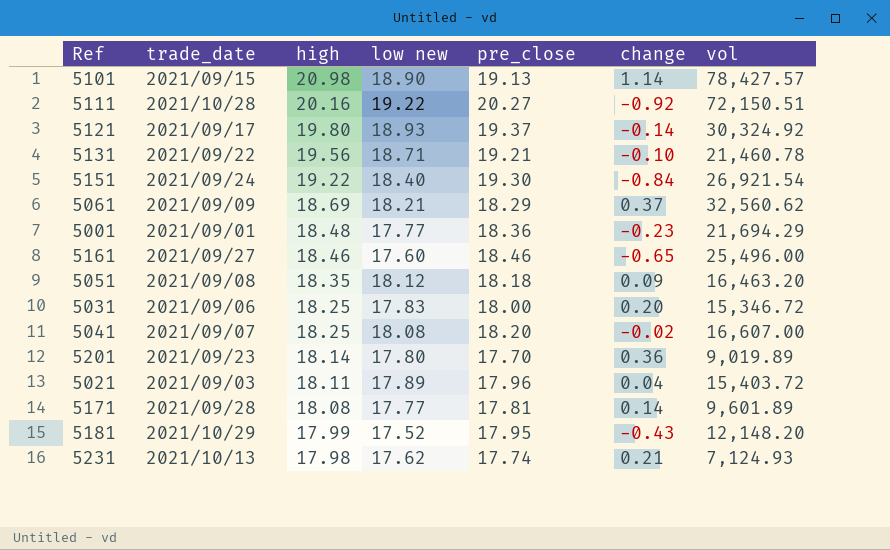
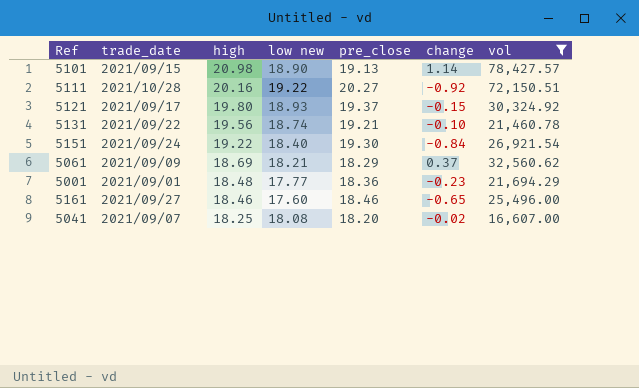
filter: none -> vol >= 16,607.00
5121 | change: -0.14 -> -0.15
5131 | low new: 18.71 -> 18.74

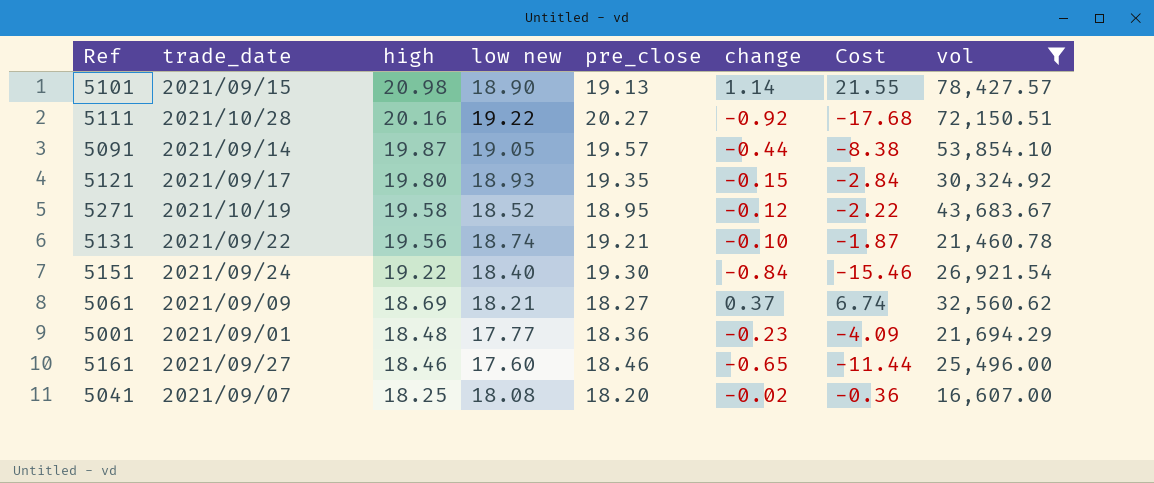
column Cost | formula: none -> [low new] * [change]
row 5091: none -> 2021/09/14 | 19.87 | 19.05 | 19.57 | -0.44 | -8.38 | 53,854.10
5121 | pre_close: 19.37 -> 19.35
row 5271: none -> 2021/10/19 | 19.58 | 18.52 | 18.95 | -0.12 | -2.22 | 43,683.67
5061 | pre_close: 18.29 -> 18.27

